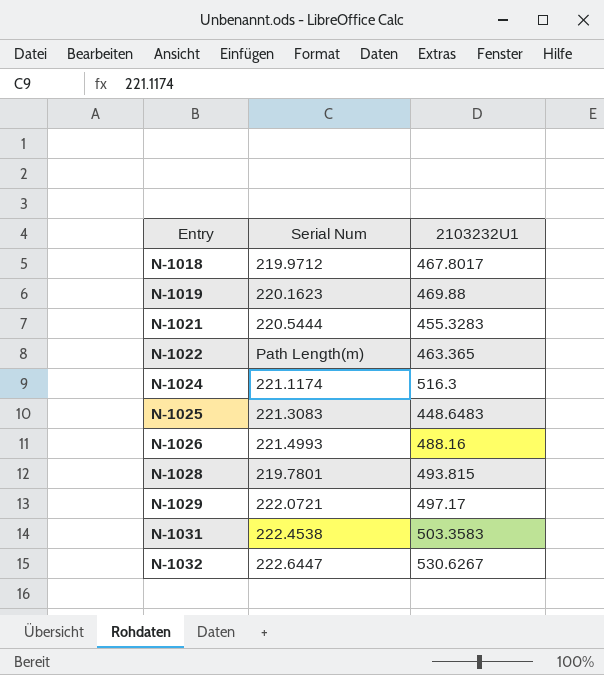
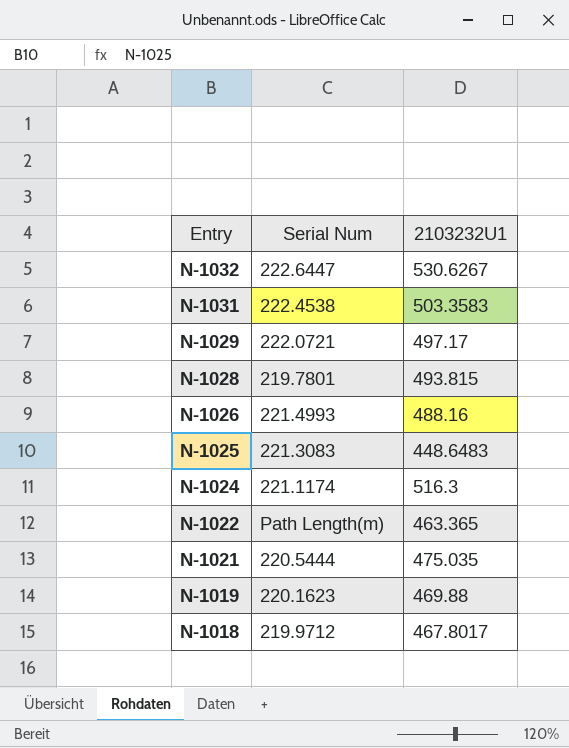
row order: Entry ascending -> Entry descending
N-1021 | 2103232U1: 455.3283 -> 475.035

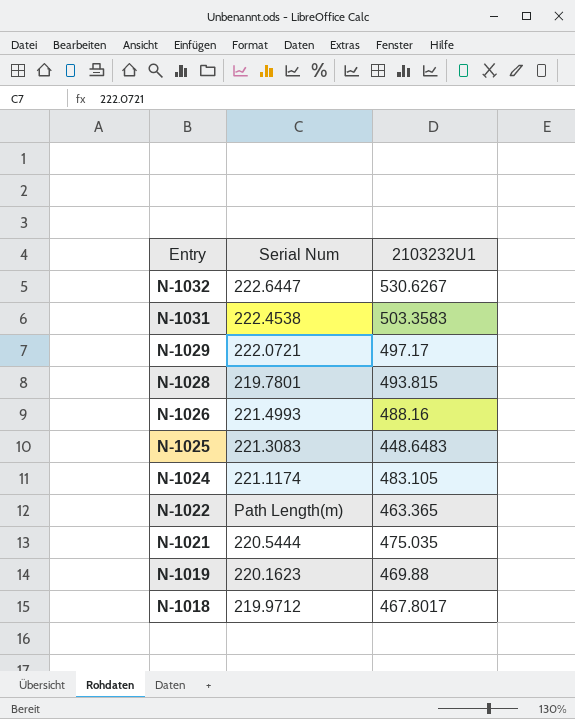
N-1024 | 2103232U1: 516.3 -> 483.105

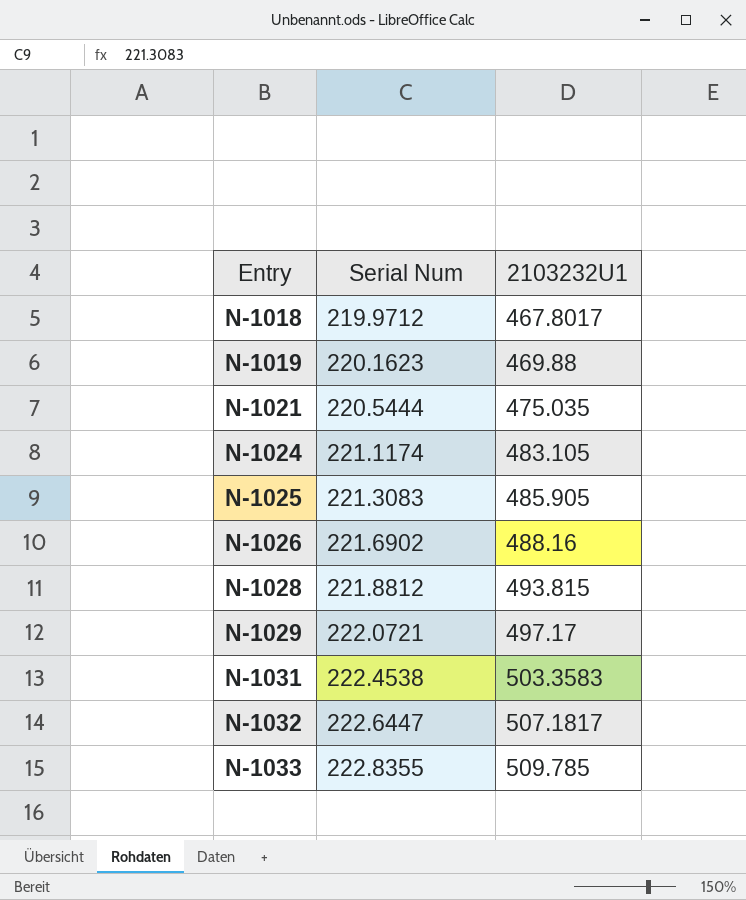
row order: Entry descending -> Entry ascending
row N-1022: Path Length(m) | 463.365 -> none
N-1025 | 2103232U1: 448.6483 -> 485.905
N-1026 | Serial Num: 221.4993 -> 221.6902
N-1028 | Serial Num: 219.7801 -> 221.8812
N-1032 | 2103232U1: 530.6267 -> 507.1817
row N-1033: none -> 222.8355 | 509.785

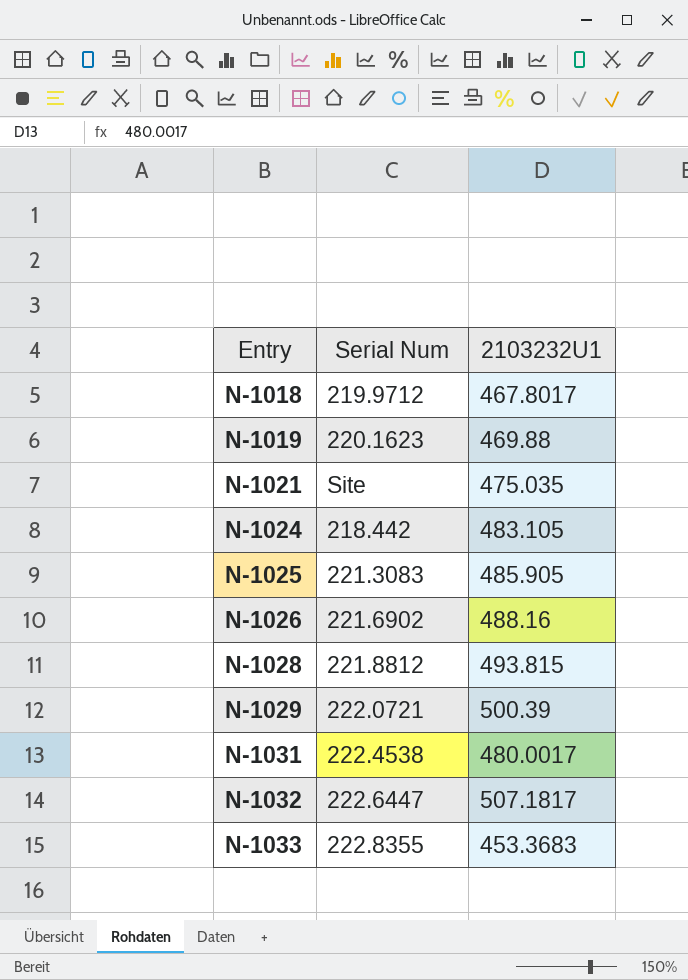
N-1021 | Serial Num: 220.5444 -> Site
N-1024 | Serial Num: 221.1174 -> 218.442
N-1029 | 2103232U1: 497.17 -> 500.39
N-1031 | 2103232U1: 503.3583 -> 480.0017
N-1033 | 2103232U1: 509.785 -> 453.3683

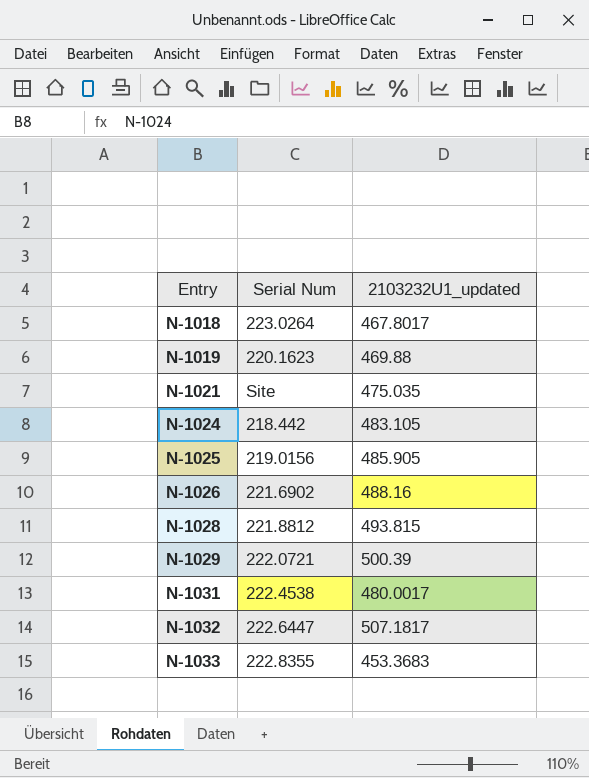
column name: 2103232U1 -> 2103232U1_updated
N-1018 | Serial Num: 219.9712 -> 223.0264
N-1025 | Serial Num: 221.3083 -> 219.0156

